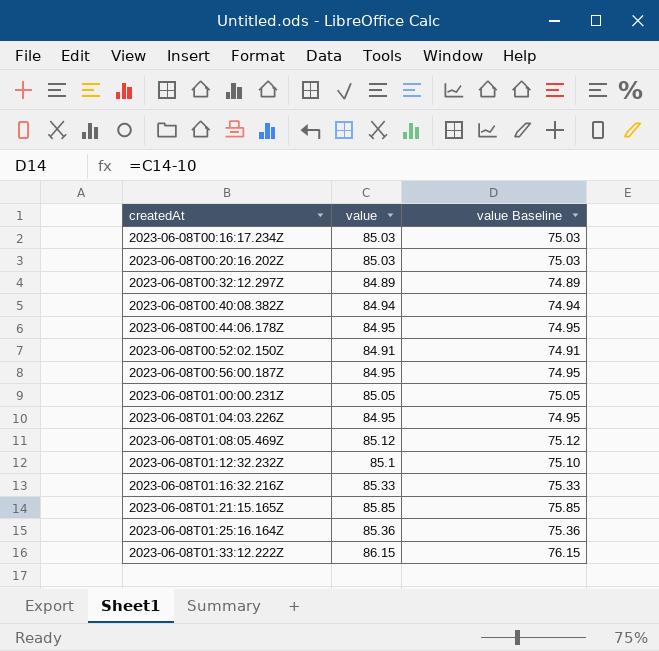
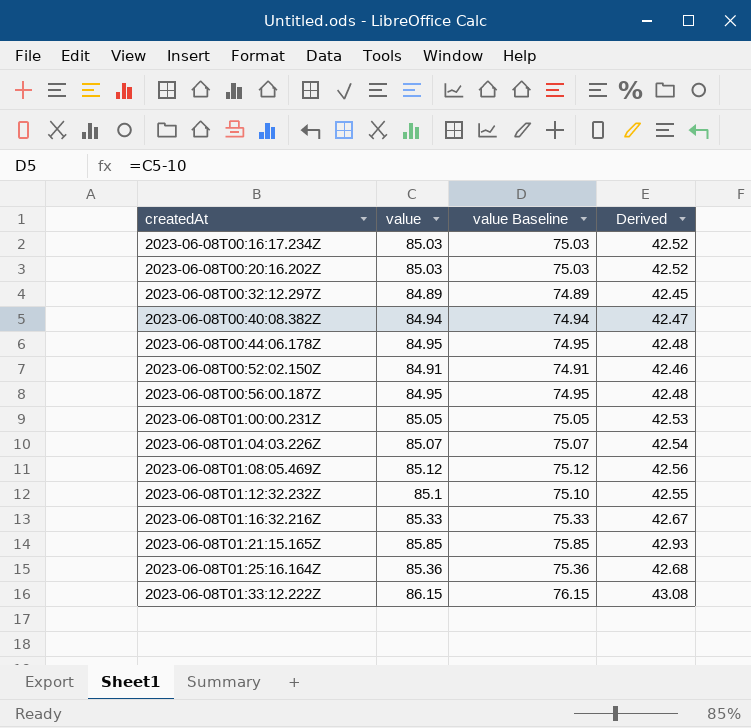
column Derived | formula: none -> [value] * 0.5
2023-06-08T01:04:03.226Z | value: 84.95 -> 85.07
2023-06-08T01:04:03.226Z | value Baseline: 74.95 -> 75.07

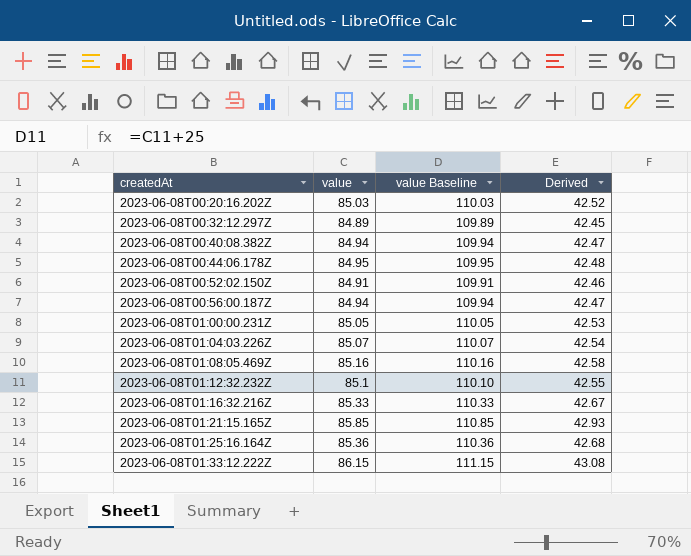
column value Baseline | formula: [value] - 10 -> [value] + 25
row 2023-06-08T00:16:17.234Z: 85.03 | 75.03 | 42.52 -> none
2023-06-08T00:56:00.187Z | value: 84.95 -> 84.94
2023-06-08T00:56:00.187Z | Derived: 42.48 -> 42.47
2023-06-08T01:08:05.469Z | value: 85.12 -> 85.16
2023-06-08T01:08:05.469Z | Derived: 42.56 -> 42.58

